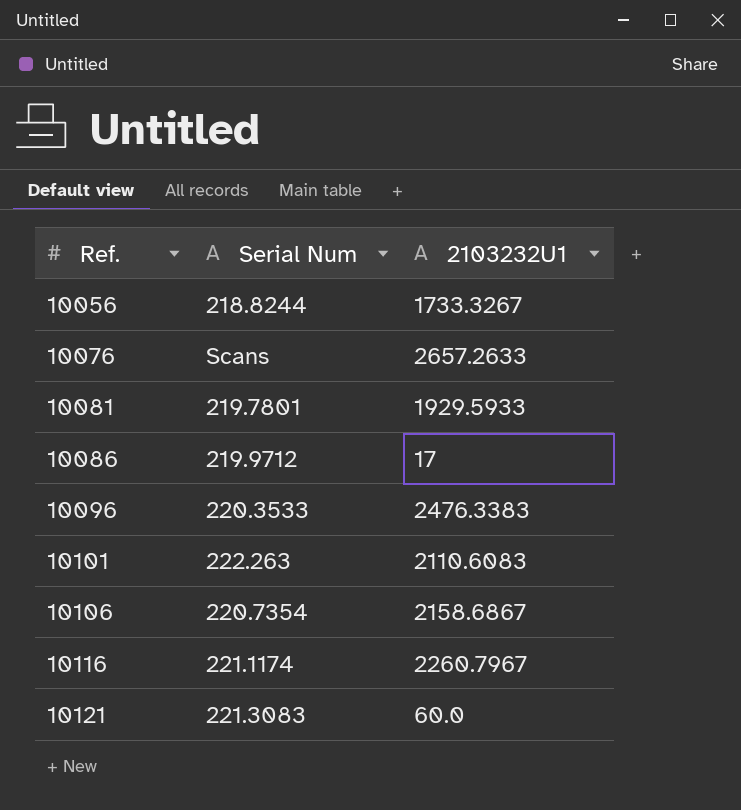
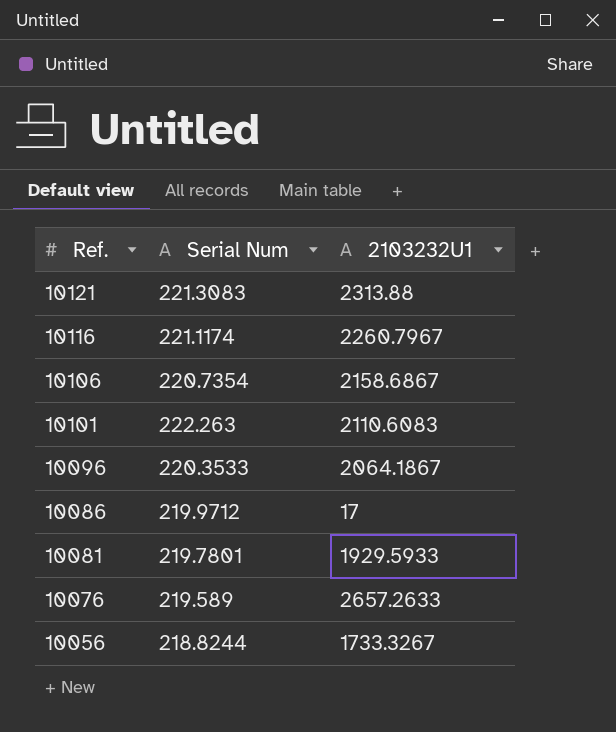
row order: Ref. ascending -> Ref. descending
10121 | 2103232U1: 60.0 -> 2313.88
10096 | 2103232U1: 2476.3383 -> 2064.1867
10076 | Serial Num: Scans -> 219.589

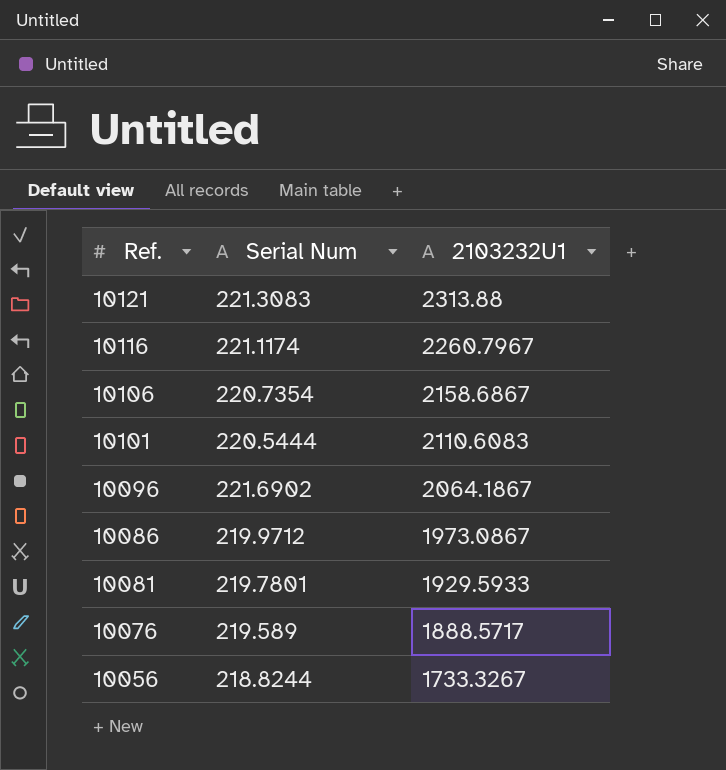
10101 | Serial Num: 222.263 -> 220.5444
10096 | Serial Num: 220.3533 -> 221.6902
10086 | 2103232U1: 17 -> 1973.0867
10076 | 2103232U1: 2657.2633 -> 1888.5717

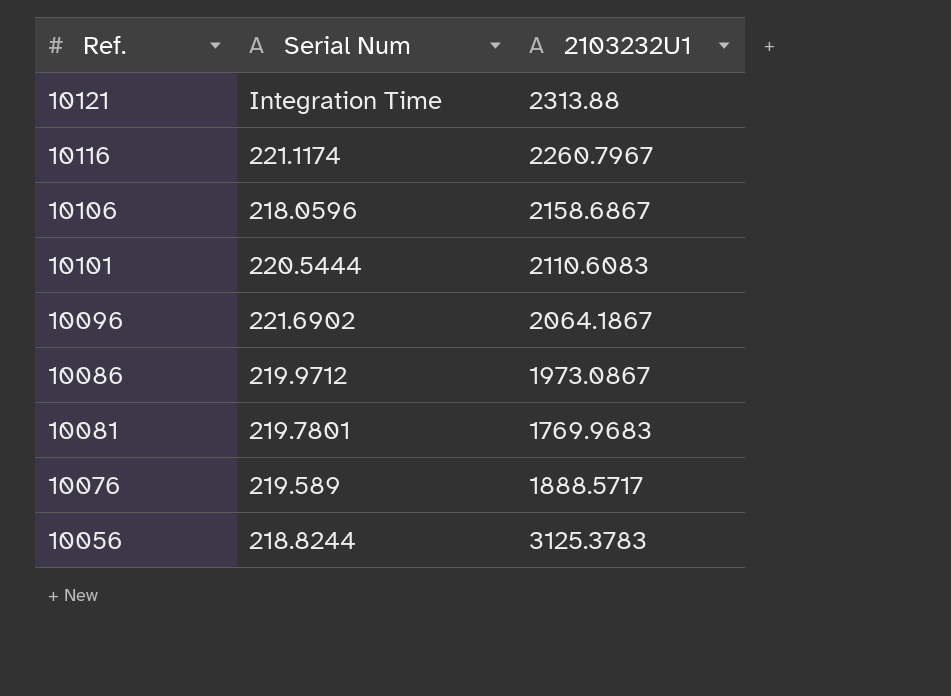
10121 | Serial Num: 221.3083 -> Integration Time
10106 | Serial Num: 220.7354 -> 218.0596
10081 | 2103232U1: 1929.5933 -> 1769.9683
10056 | 2103232U1: 1733.3267 -> 3125.3783

